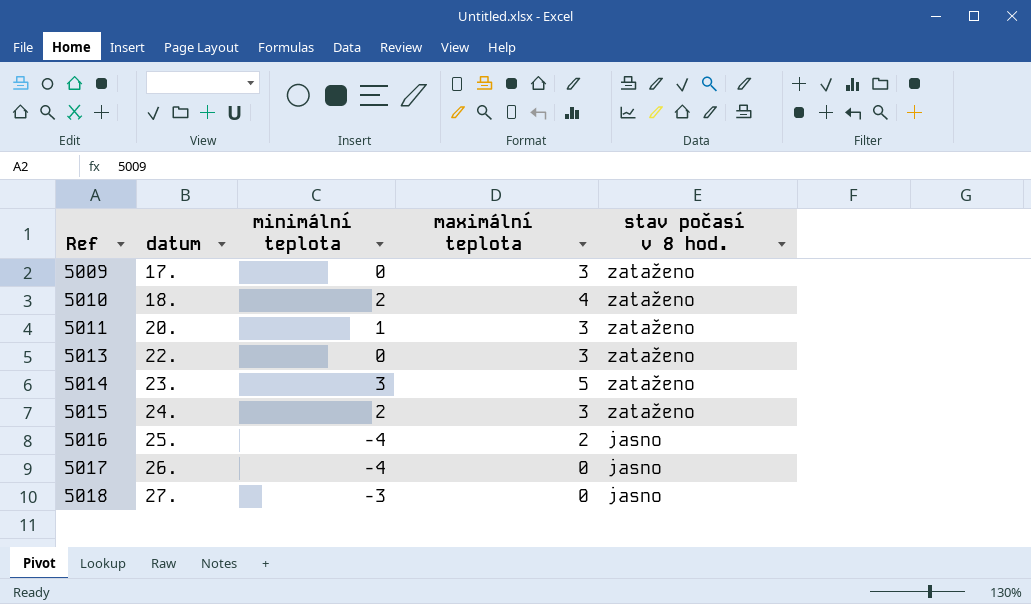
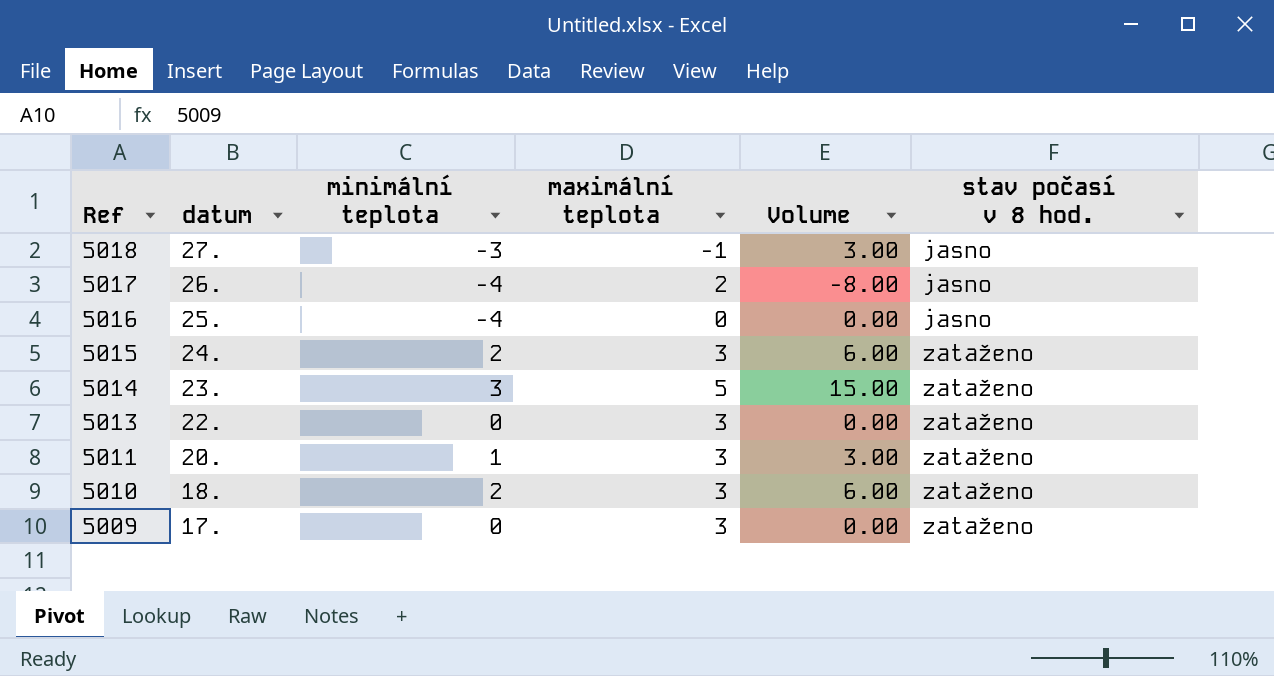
row order: Ref ascending -> Ref descending
column Volume | formula: none -> [minimální teplota] * [maximální teplota]
5018 | maximální teplota: 0 -> -1
5017 | maximální teplota: 0 -> 2
5016 | maximální teplota: 2 -> 0
5010 | maximální teplota: 4 -> 3

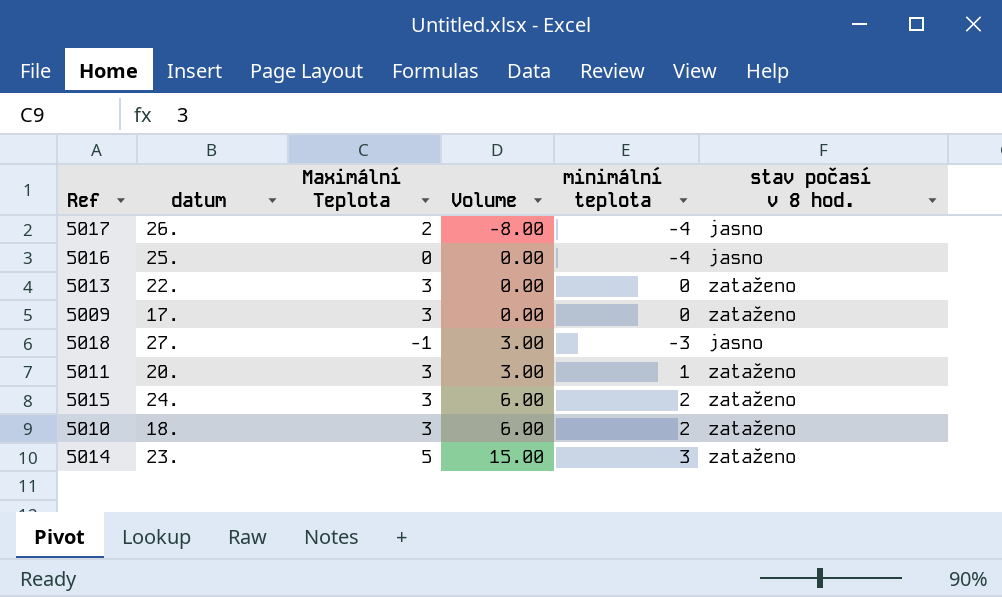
row order: Ref descending -> Volume ascending
column name: maximální teplota -> Maximální Teplota
column minimální teplota | position: 3 -> 5

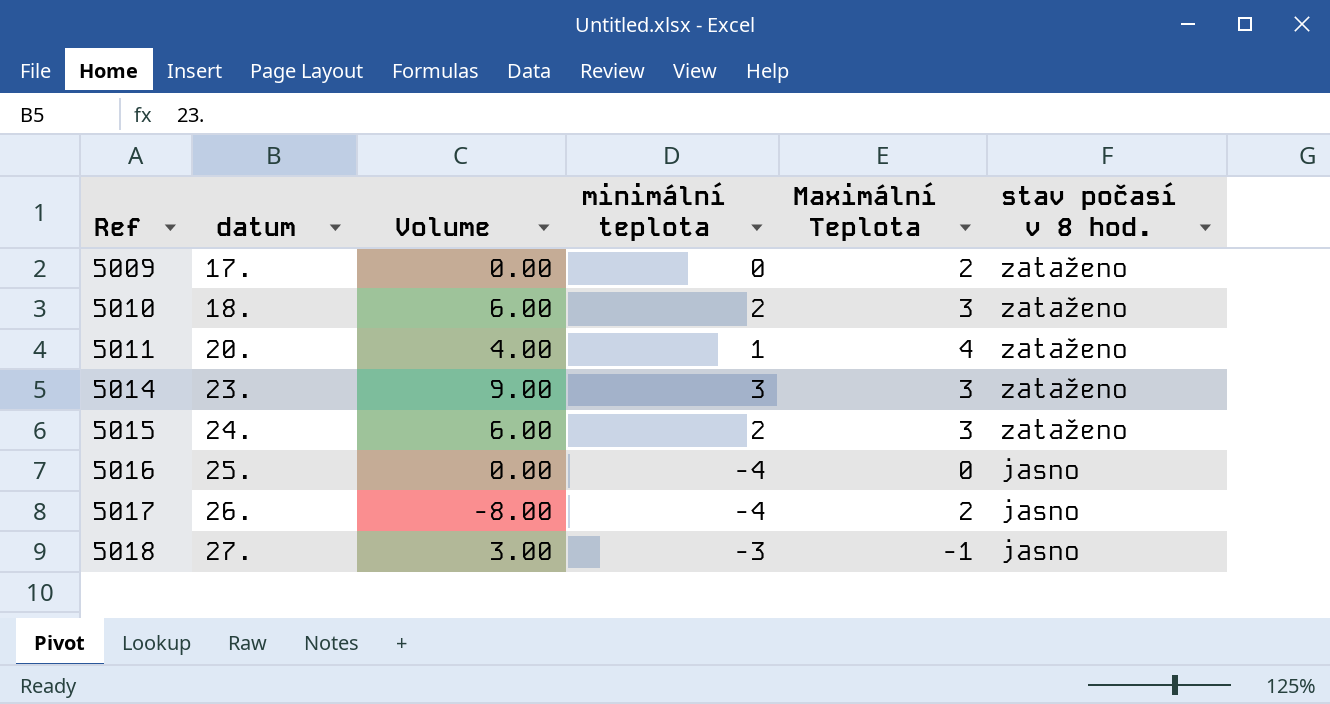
row order: Volume ascending -> Ref ascending
column Maximální Teplota | position: 3 -> 5
row 5013: 22. | 3 | 0.00 | 0 | zataženo -> none
5009 | Maximální Teplota: 3 -> 2
5011 | Volume: 3.00 -> 4.00
5011 | Maximální Teplota: 3 -> 4
5014 | Volume: 15.00 -> 9.00
5014 | Maximální Teplota: 5 -> 3

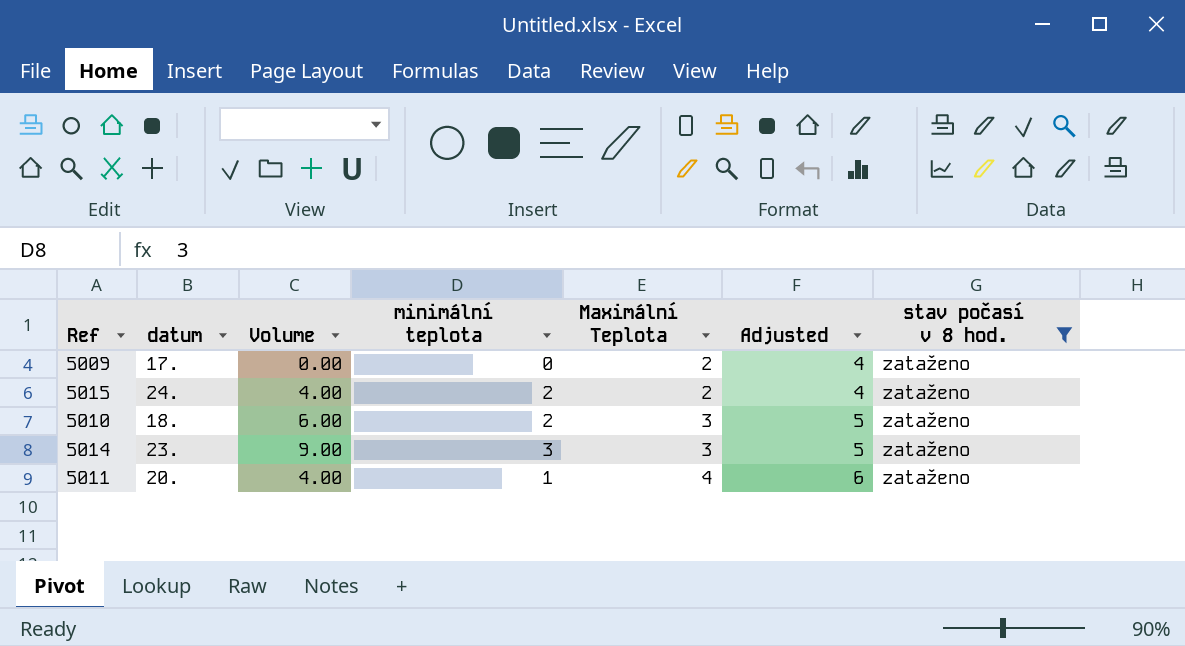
filter: none -> stav počasí v 8 hod. = zataženo
row order: Ref ascending -> Maximální Teplota ascending
column Adjusted | formula: none -> [Maximální Teplota] + 2
5015 | Volume: 6.00 -> 4.00
5015 | Maximální Teplota: 3 -> 2

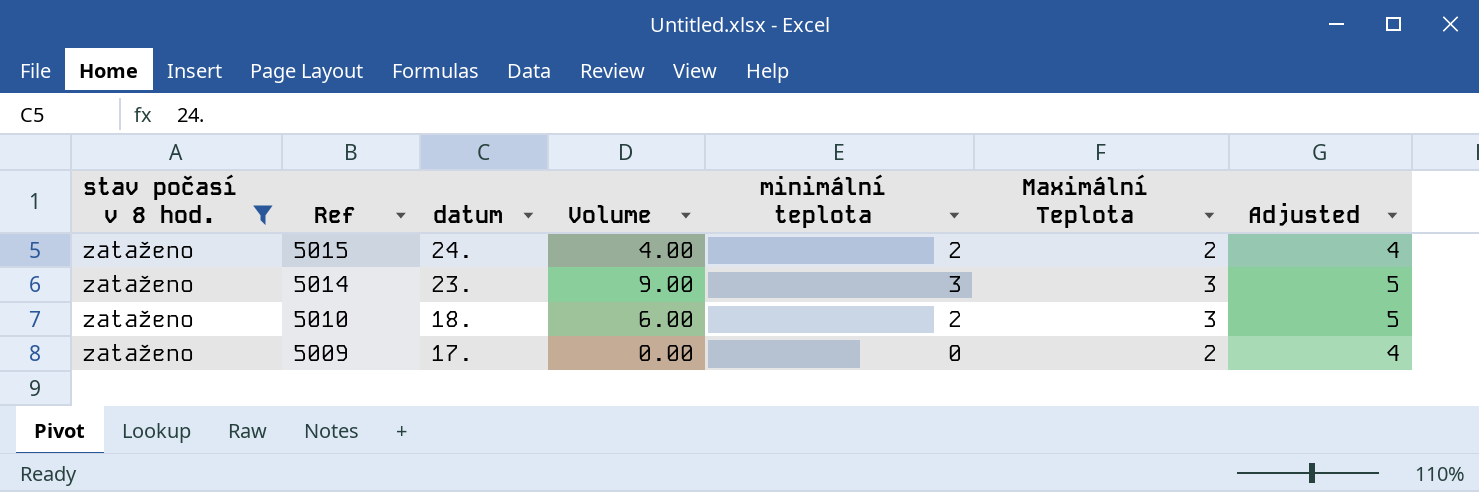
row order: Maximální Teplota ascending -> Ref descending
column stav počasí v 8 hod. | position: 7 -> 1
row 5011: 20. | 4.00 | 1 | 4 | 6 | zataženo -> none

